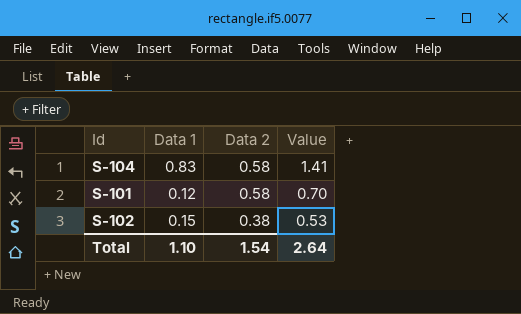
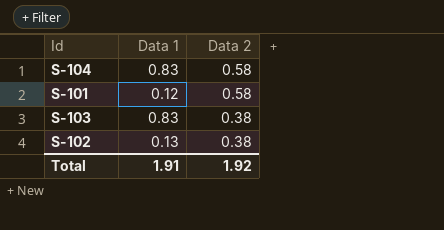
column Value | formula: [Data 1] + [Data 2] -> none
row S-103: none -> 0.83 | 0.38
S-102 | Data 1: 0.15 -> 0.13
Total | Data 1: 1.10 -> 1.91
Total | Data 2: 1.54 -> 1.92

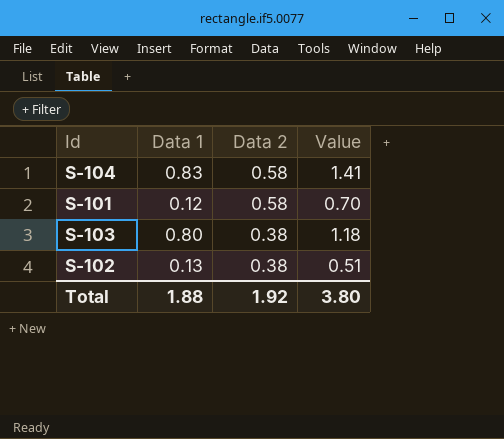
column Value | formula: none -> [Data 1] + [Data 2]
S-103 | Data 1: 0.83 -> 0.80
Total | Data 1: 1.91 -> 1.88

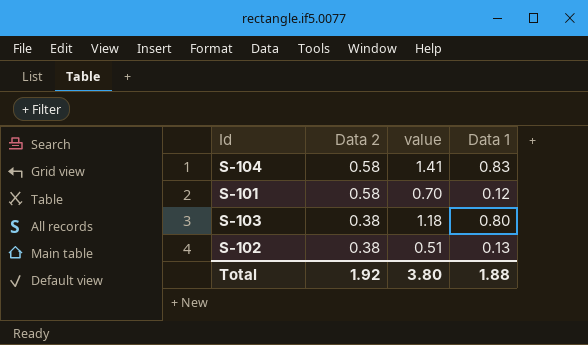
column name: Value -> value
column Data 1 | position: 2 -> 4

